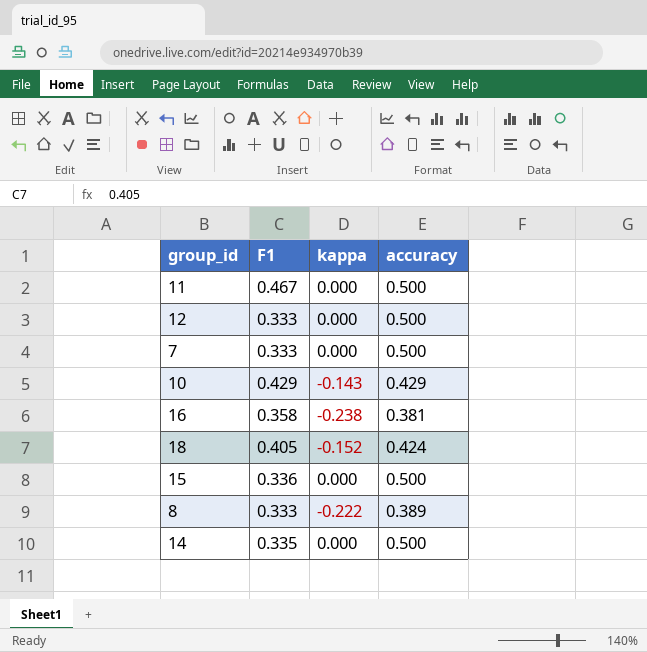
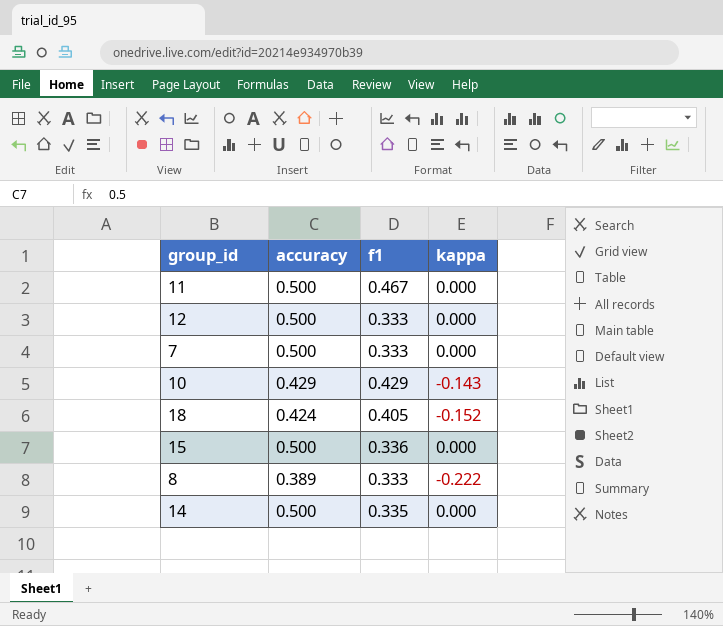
column accuracy | position: 4 -> 2
column name: F1 -> f1
row 16: 0.358 | -0.238 | 0.381 -> none

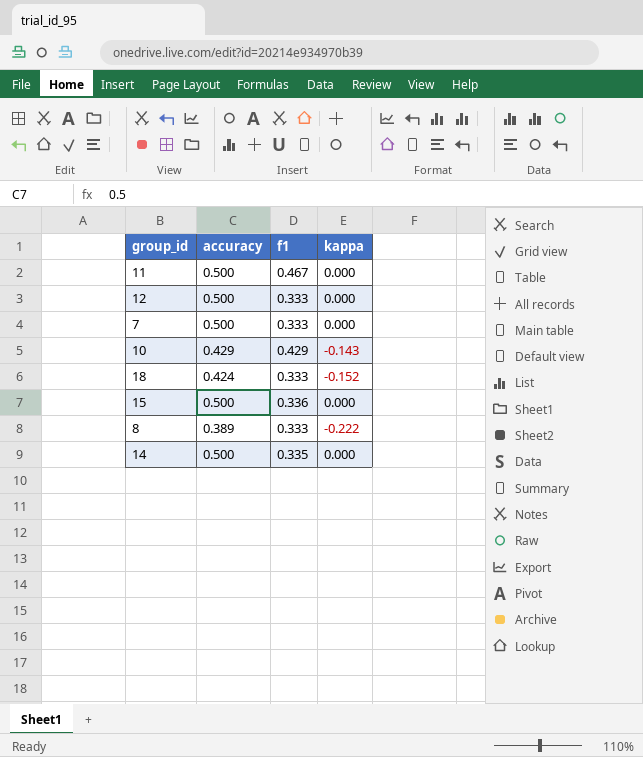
18 | f1: 0.405 -> 0.333

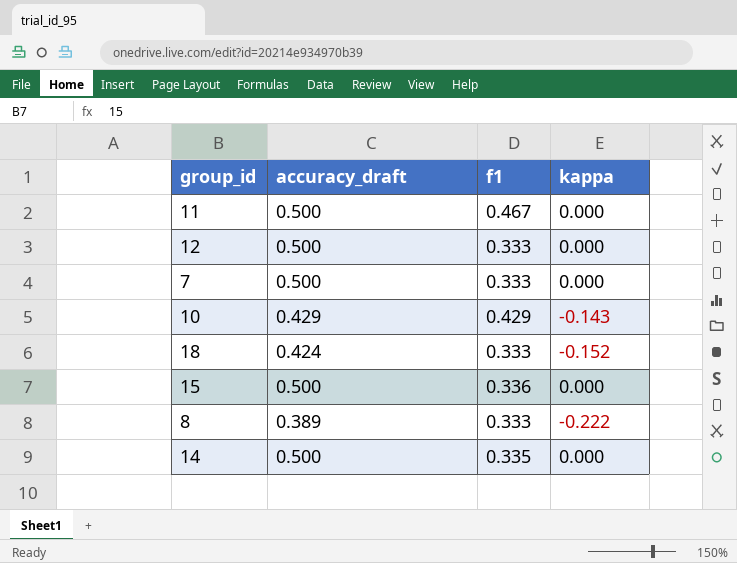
column name: accuracy -> accuracy_draft

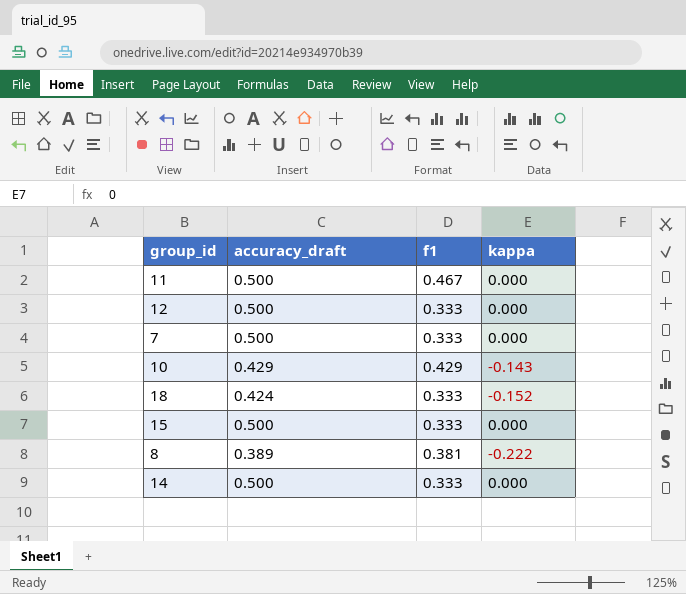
15 | f1: 0.336 -> 0.333
8 | f1: 0.333 -> 0.381
14 | f1: 0.335 -> 0.333

